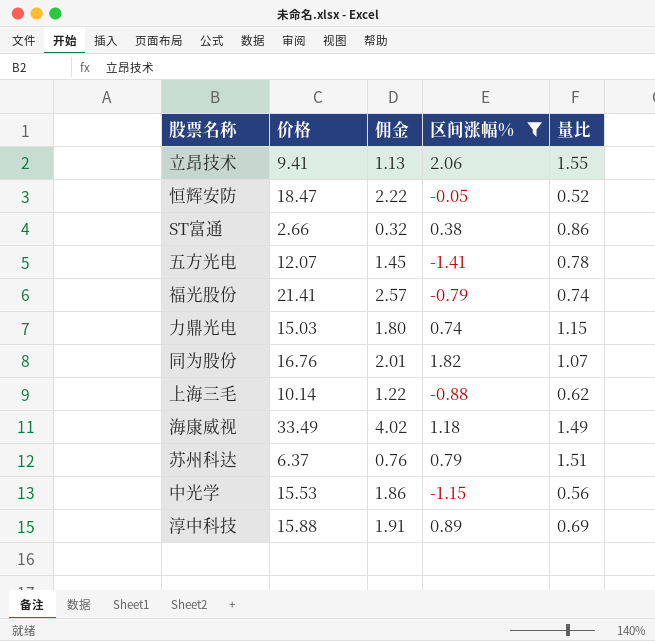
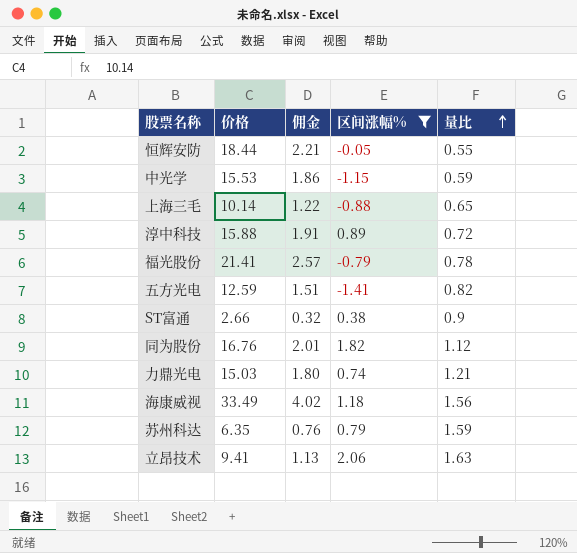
row order: none -> 量比 ascending
恒辉安防 | 价格: 18.47 -> 18.44
恒辉安防 | 佣金: 2.22 -> 2.21
恒辉安防 | 量比: 0.52 -> 0.55
中光学 | 量比: 0.56 -> 0.59
上海三毛 | 量比: 0.62 -> 0.65
淳中科技 | 量比: 0.69 -> 0.72
福光股份 | 量比: 0.74 -> 0.78
五方光电 | 价格: 12.07 -> 12.59
五方光电 | 佣金: 1.45 -> 1.51
五方光电 | 量比: 0.78 -> 0.82
ST富通 | 量比: 0.86 -> 0.9
同为股份 | 量比: 1.07 -> 1.12
力鼎光电 | 量比: 1.15 -> 1.21
海康威视 | 量比: 1.49 -> 1.56
苏州科达 | 价格: 6.37 -> 6.35
苏州科达 | 量比: 1.51 -> 1.59
立昂技术 | 量比: 1.55 -> 1.63

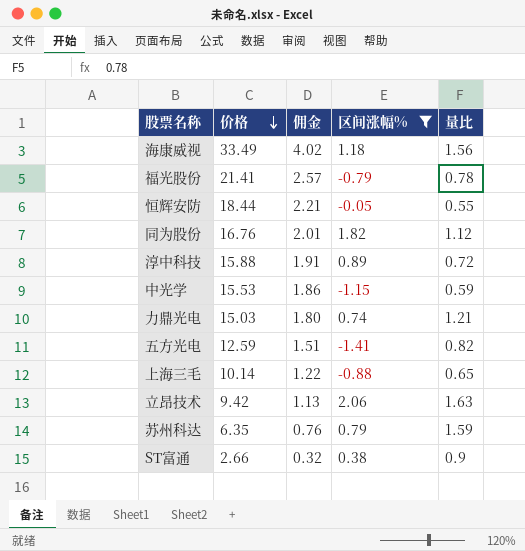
row order: 量比 ascending -> 价格 descending
立昂技术 | 价格: 9.41 -> 9.42

